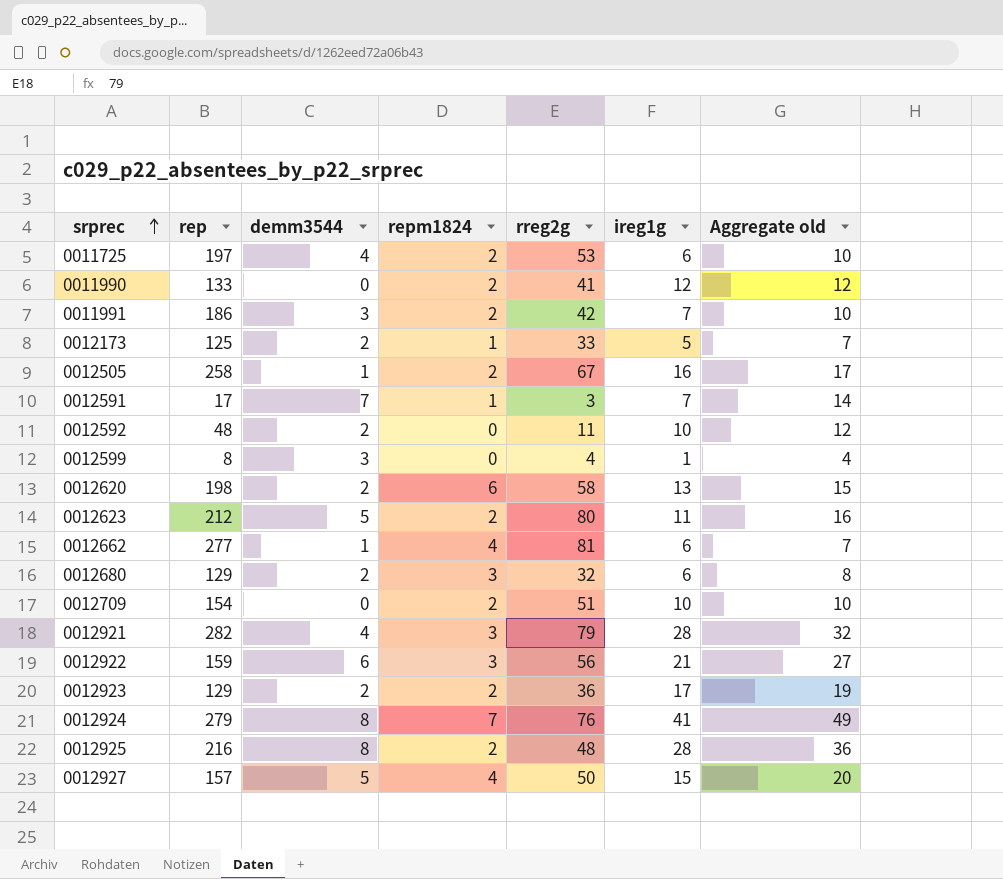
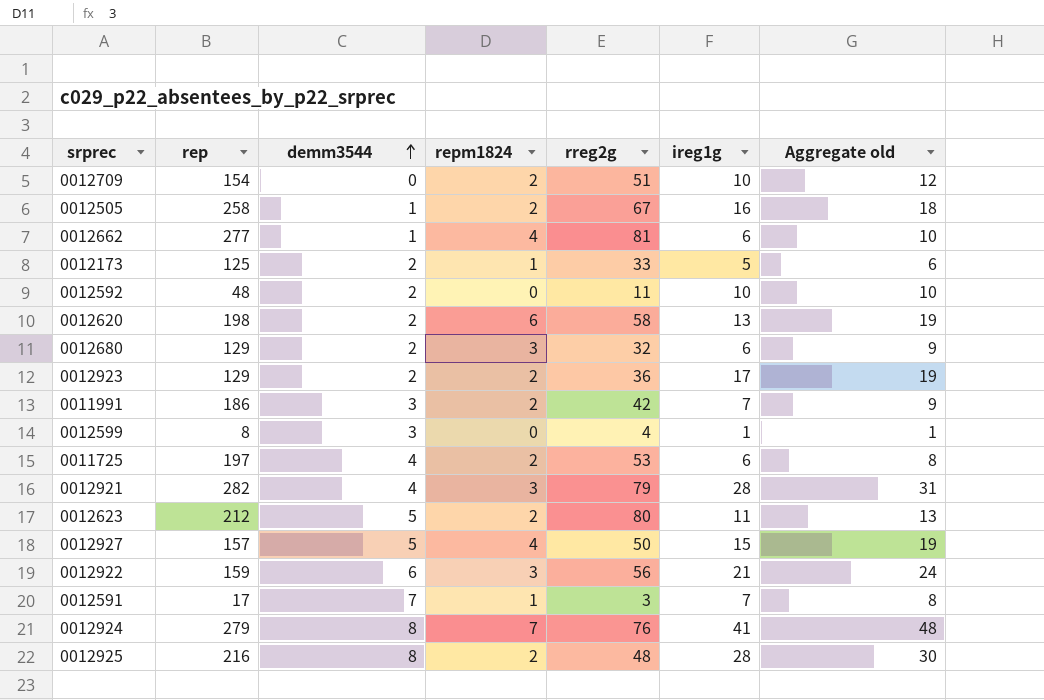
row order: srprec ascending -> demm3544 ascending
column Aggregate old | formula: [demm3544] + [ireg1g] -> [repm1824] + [ireg1g]
row 0011990: 133 | 0 | 2 | 41 | 12 | 12 -> none

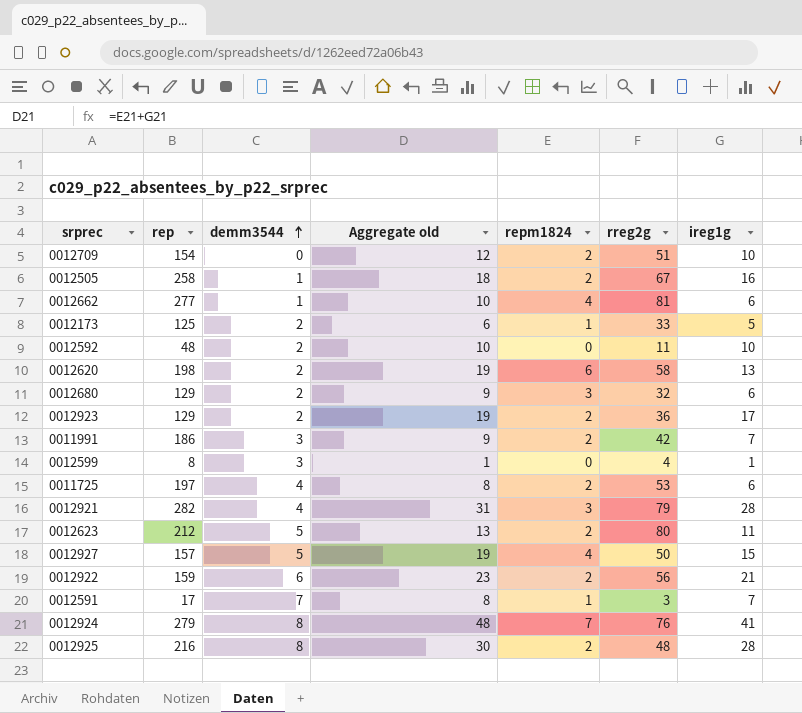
column Aggregate old | position: 7 -> 4
0012922 | Aggregate old: 24 -> 23
0012922 | repm1824: 3 -> 2

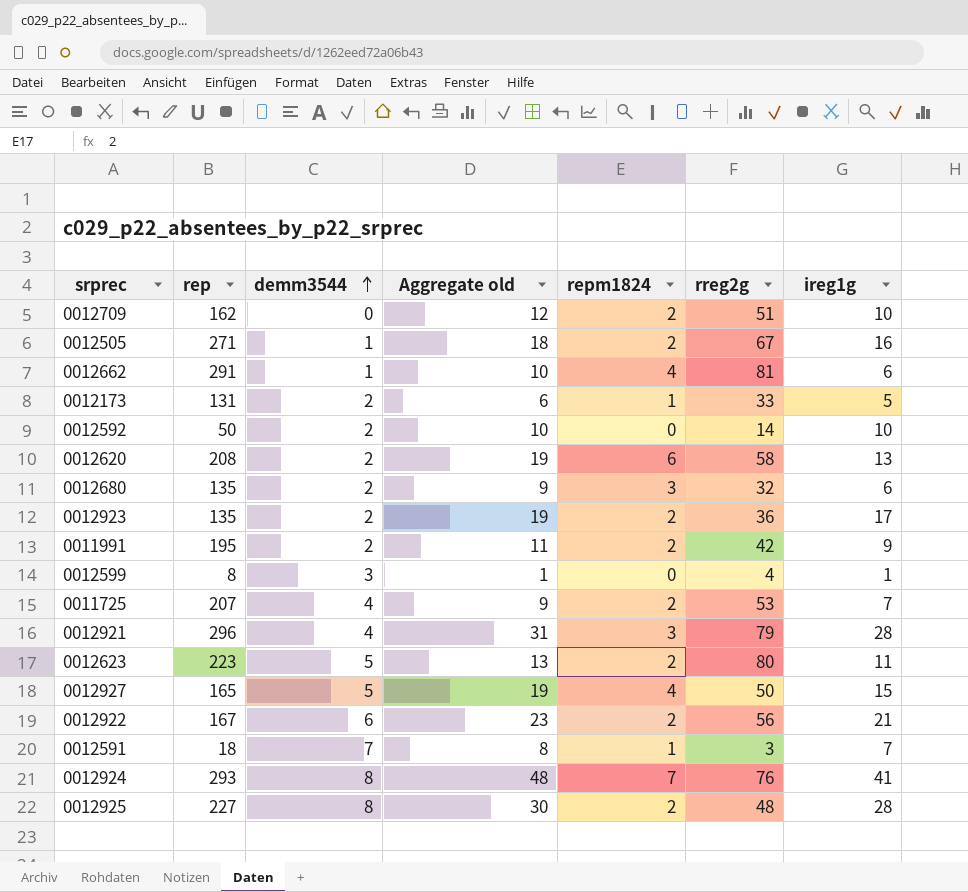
0012709 | rep: 154 -> 162
0012505 | rep: 258 -> 271
0012662 | rep: 277 -> 291
0012173 | rep: 125 -> 131
0012592 | rep: 48 -> 50
0012592 | rreg2g: 11 -> 14
0012620 | rep: 198 -> 208
0012680 | rep: 129 -> 135
0012923 | rep: 129 -> 135
0011991 | rep: 186 -> 195
0011991 | demm3544: 3 -> 2
0011991 | Aggregate old: 9 -> 11
0011991 | ireg1g: 7 -> 9
0011725 | rep: 197 -> 207
0011725 | Aggregate old: 8 -> 9
0011725 | ireg1g: 6 -> 7
0012921 | rep: 282 -> 296
0012623 | rep: 212 -> 223
0012927 | rep: 157 -> 165
0012922 | rep: 159 -> 167
0012591 | rep: 17 -> 18
0012924 | rep: 279 -> 293
0012925 | rep: 216 -> 227

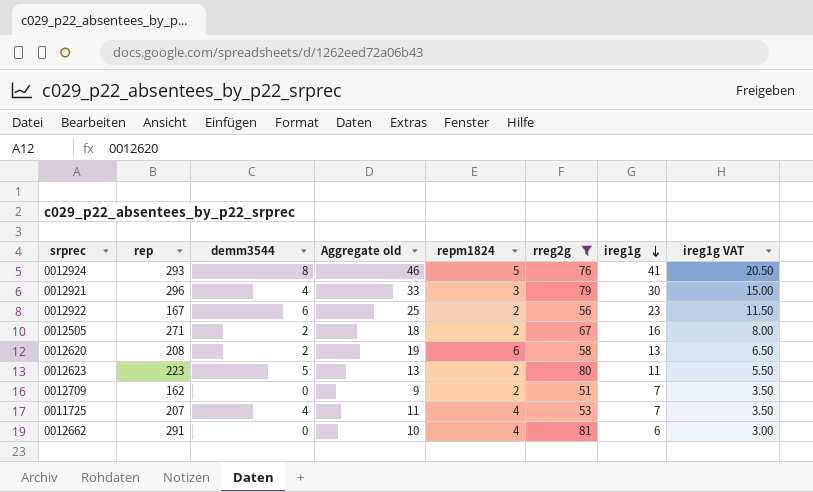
filter: none -> rreg2g >= 51
row order: demm3544 ascending -> ireg1g descending
column ireg1g VAT | formula: none -> [ireg1g] * 0.5
0012924 | Aggregate old: 48 -> 46
0012924 | repm1824: 7 -> 5
0012921 | Aggregate old: 31 -> 33
0012921 | ireg1g: 28 -> 30
0012922 | Aggregate old: 23 -> 25
0012922 | ireg1g: 21 -> 23
0012505 | demm3544: 1 -> 2
0012709 | Aggregate old: 12 -> 9
0012709 | ireg1g: 10 -> 7
0011725 | Aggregate old: 9 -> 11
0011725 | repm1824: 2 -> 4
0012662 | demm3544: 1 -> 0

